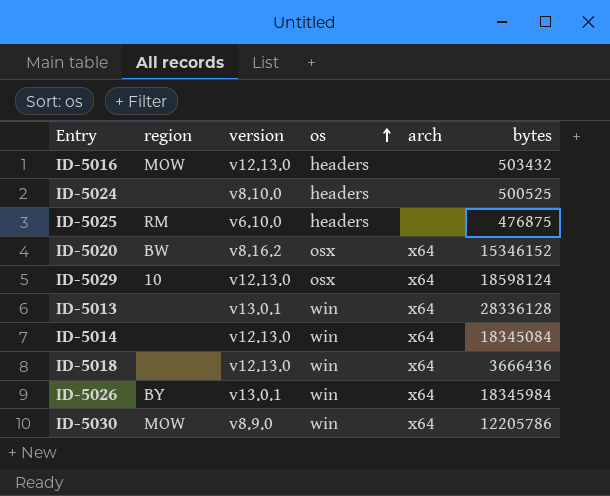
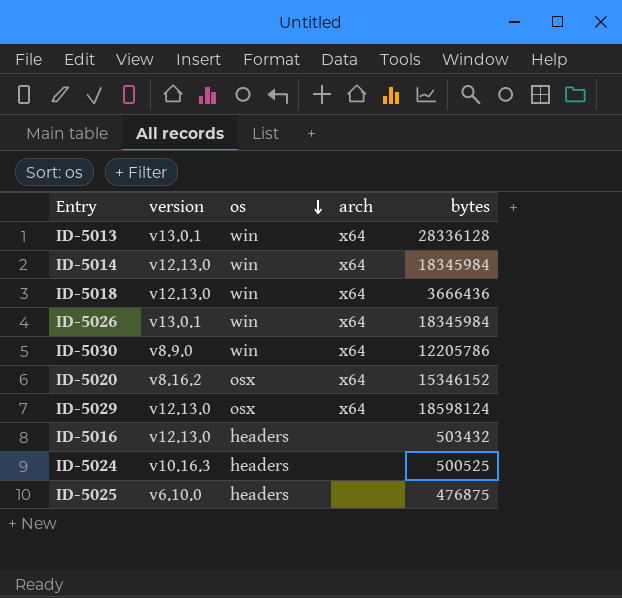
row order: os ascending -> os descending
column region | position: 2 -> none
ID-5014 | bytes: 18345084 -> 18345984
ID-5024 | version: v8.10.0 -> v10.16.3

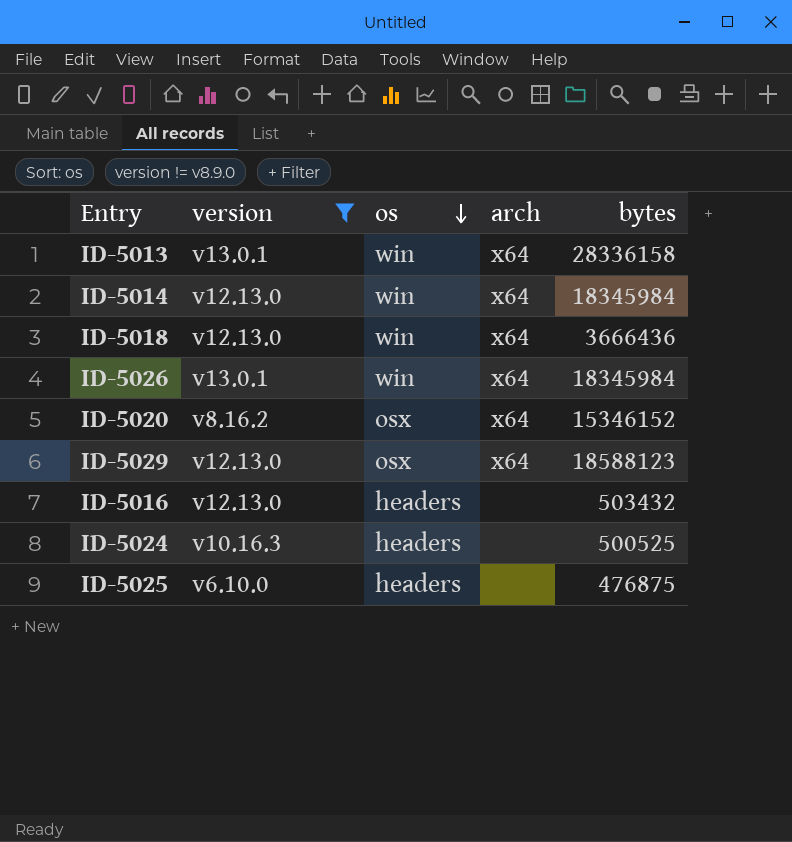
filter: none -> version != v8.9.0
ID-5013 | bytes: 28336128 -> 28336158
ID-5029 | bytes: 18598124 -> 18588123

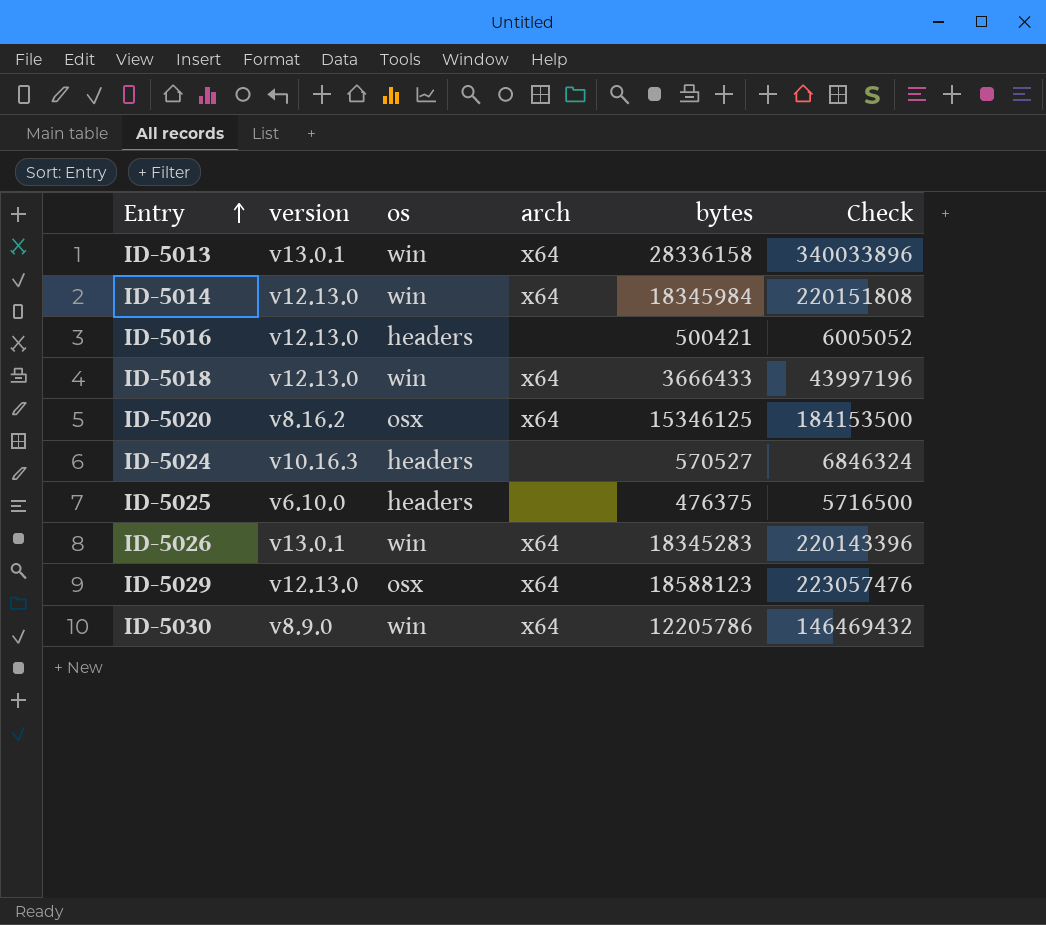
filter: version != v8.9.0 -> none
row order: os descending -> Entry ascending
column Check | formula: none -> [bytes] * 12
ID-5016 | bytes: 503432 -> 500421
ID-5018 | bytes: 3666436 -> 3666433
ID-5020 | bytes: 15346152 -> 15346125
ID-5024 | bytes: 500525 -> 570527
ID-5025 | bytes: 476875 -> 476375
ID-5026 | bytes: 18345984 -> 18345283

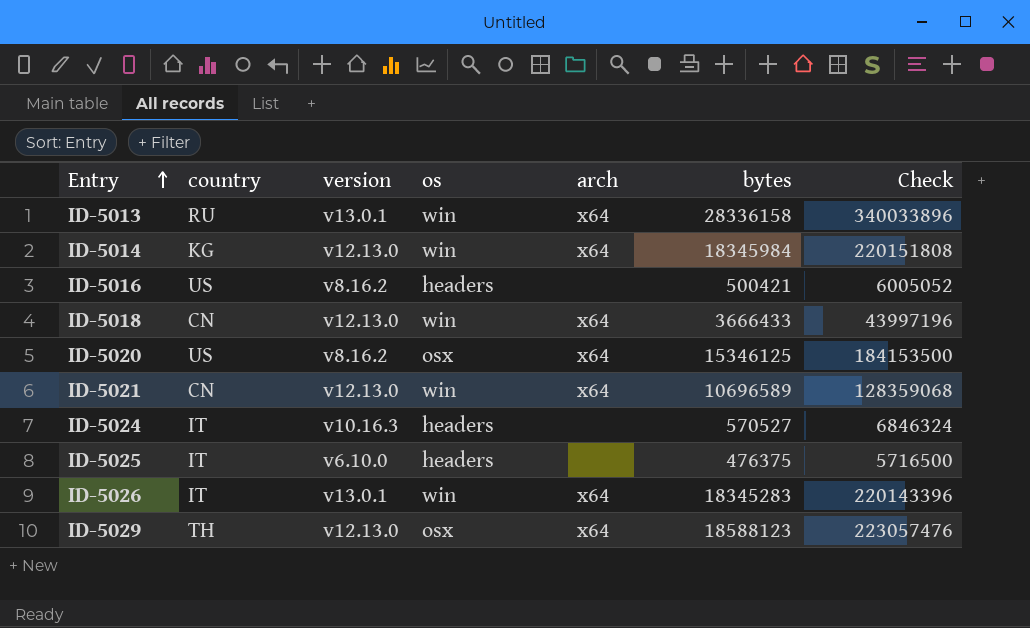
column country | position: none -> 2
row ID-5030: v8.9.0 | win | x64 | 12205786 | 146469432 -> none
ID-5016 | version: v12.13.0 -> v8.16.2
row ID-5021: none -> CN | v12.13.0 | win | x64 | 10696589 | 128359068

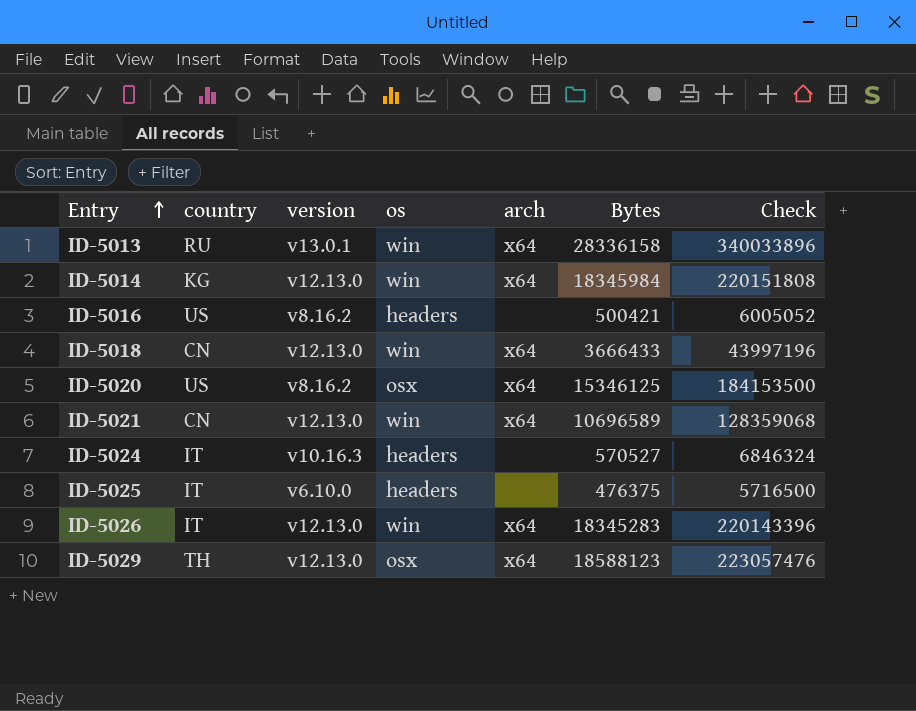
column name: bytes -> Bytes
ID-5026 | version: v13.0.1 -> v12.13.0

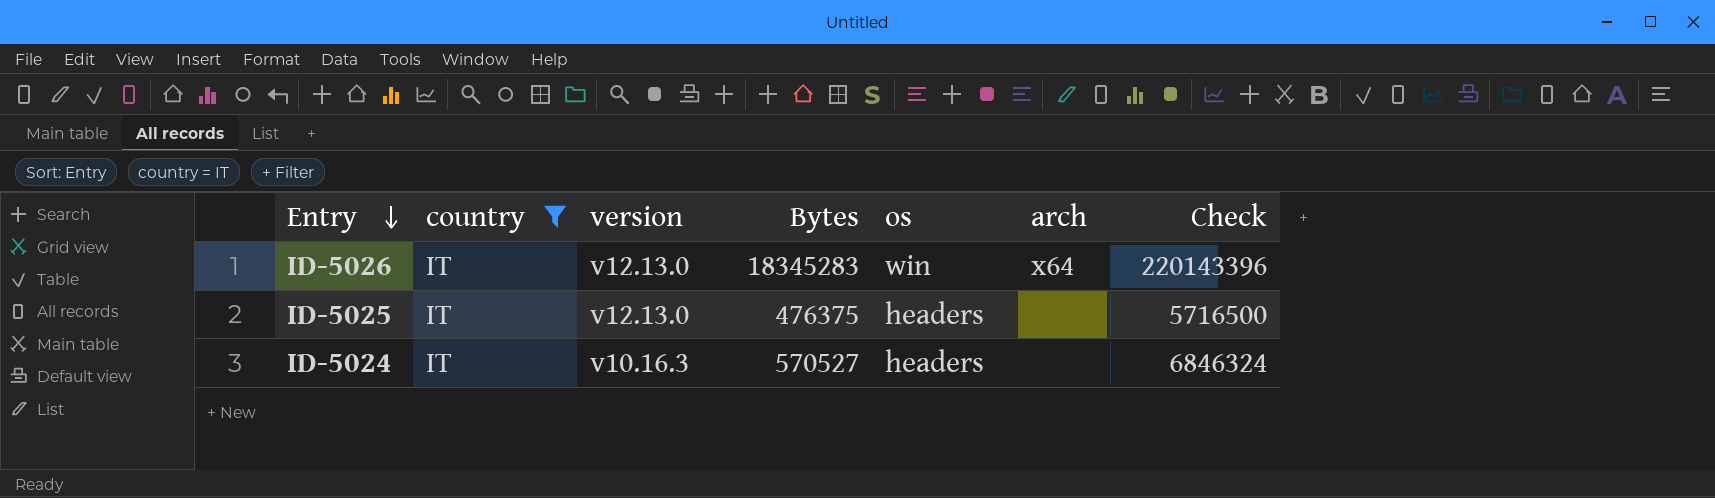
filter: none -> country = IT
row order: Entry ascending -> Entry descending
column Bytes | position: 6 -> 4
ID-5025 | version: v6.10.0 -> v12.13.0

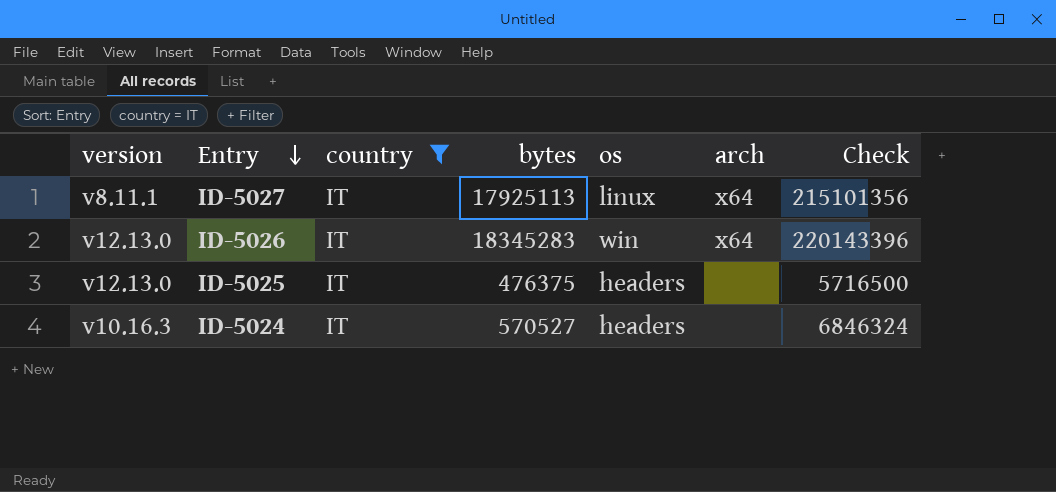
column version | position: 3 -> 1
column name: Bytes -> bytes
row ID-5027: none -> v8.11.1 | IT | 17925113 | linux | x64 | 215101356

